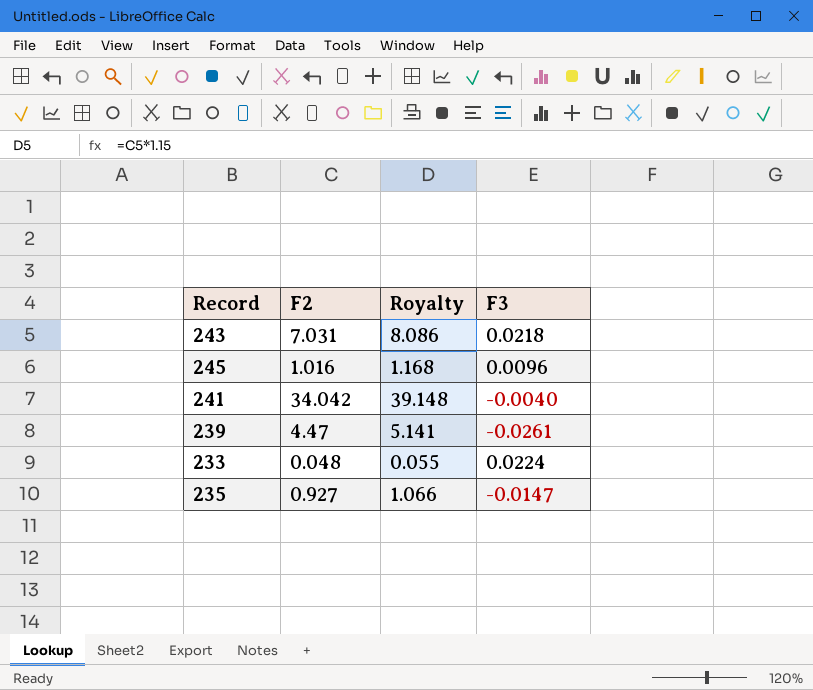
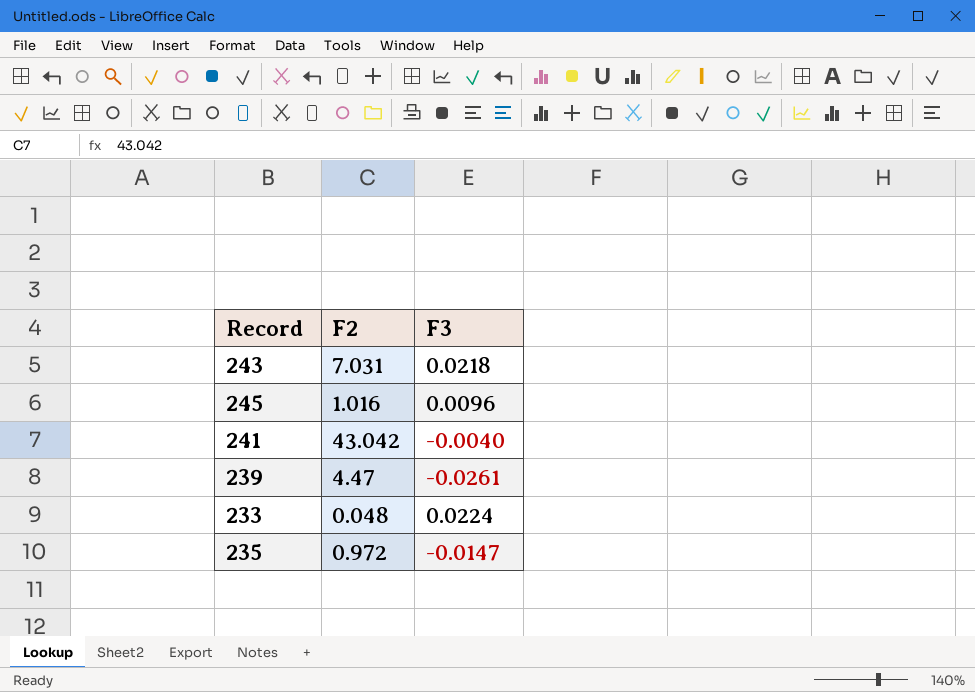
column Royalty | formula: [F2] * 1.15 -> none
241 | F2: 34.042 -> 43.042
235 | F2: 0.927 -> 0.972

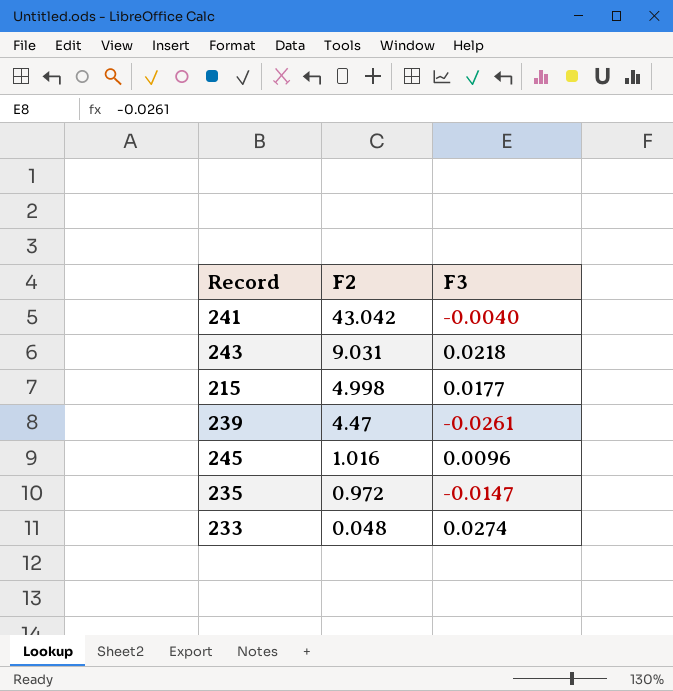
row order: none -> F2 descending
243 | F2: 7.031 -> 9.031
row 215: none -> 4.998 | 0.0177
233 | F3: 0.0224 -> 0.0274

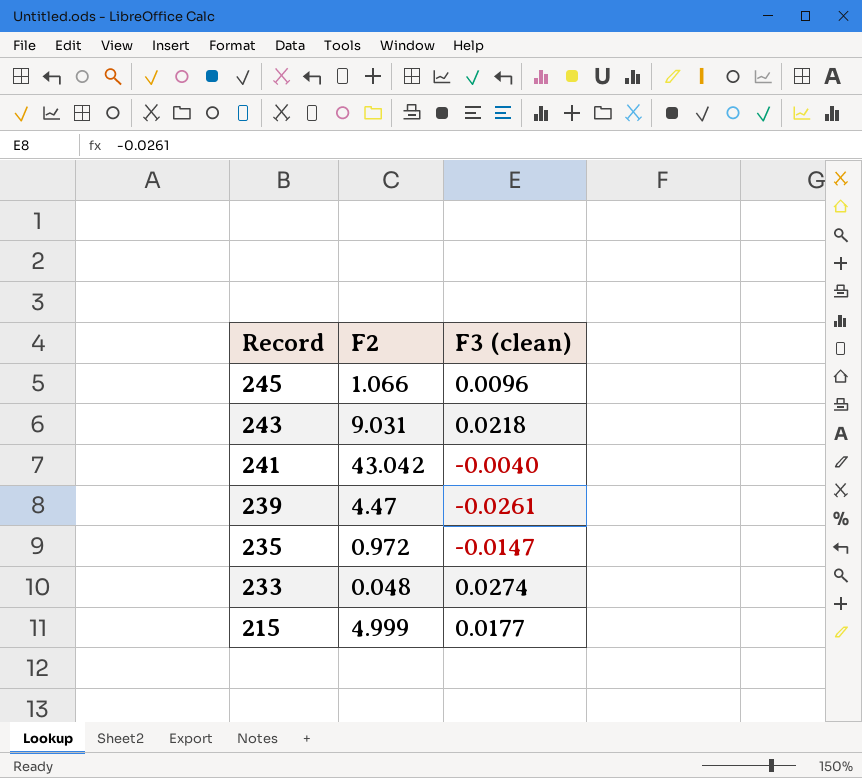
row order: F2 descending -> Record descending
column name: F3 -> F3 (clean)
245 | F2: 1.016 -> 1.066
215 | F2: 4.998 -> 4.999

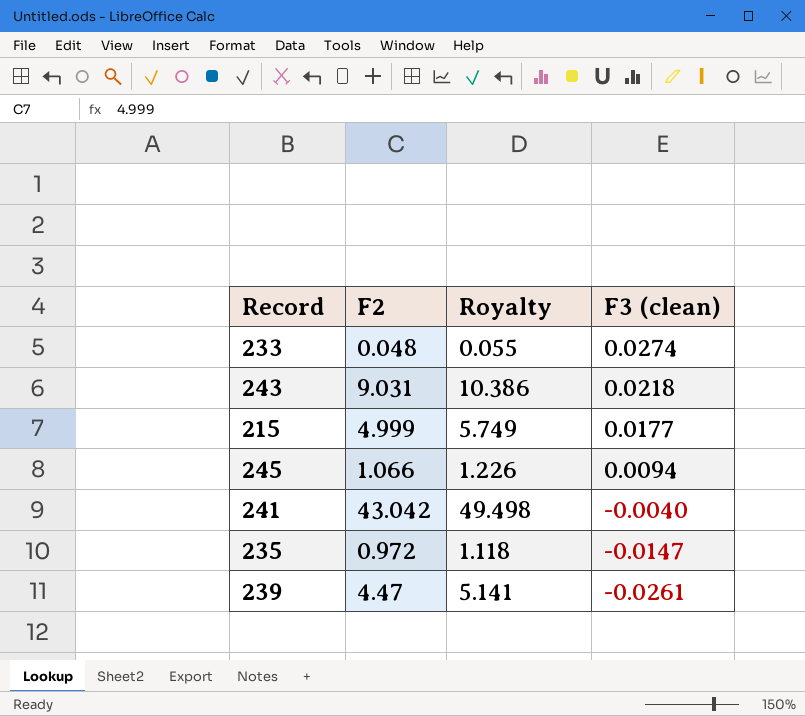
row order: Record descending -> F3 (clean) descending
column Royalty | formula: none -> [F2] * 1.15
245 | F3 (clean): 0.0096 -> 0.0094

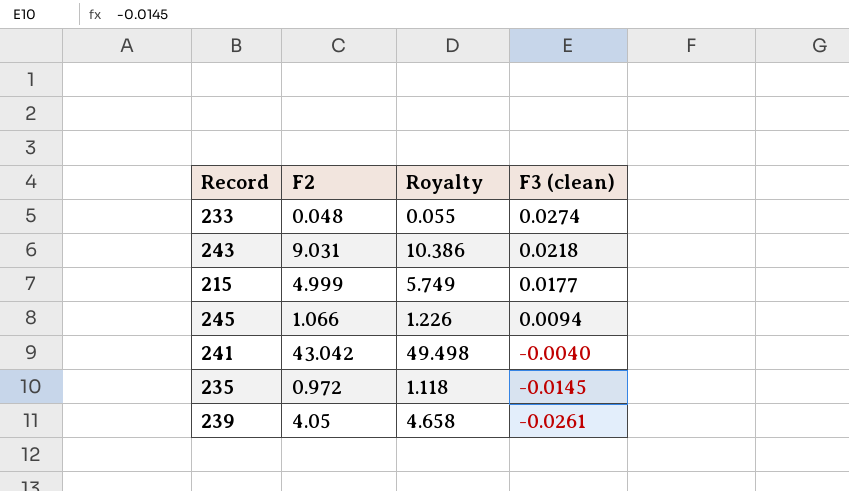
235 | F3 (clean): -0.0147 -> -0.0145
239 | F2: 4.47 -> 4.05
239 | Royalty: 5.141 -> 4.658

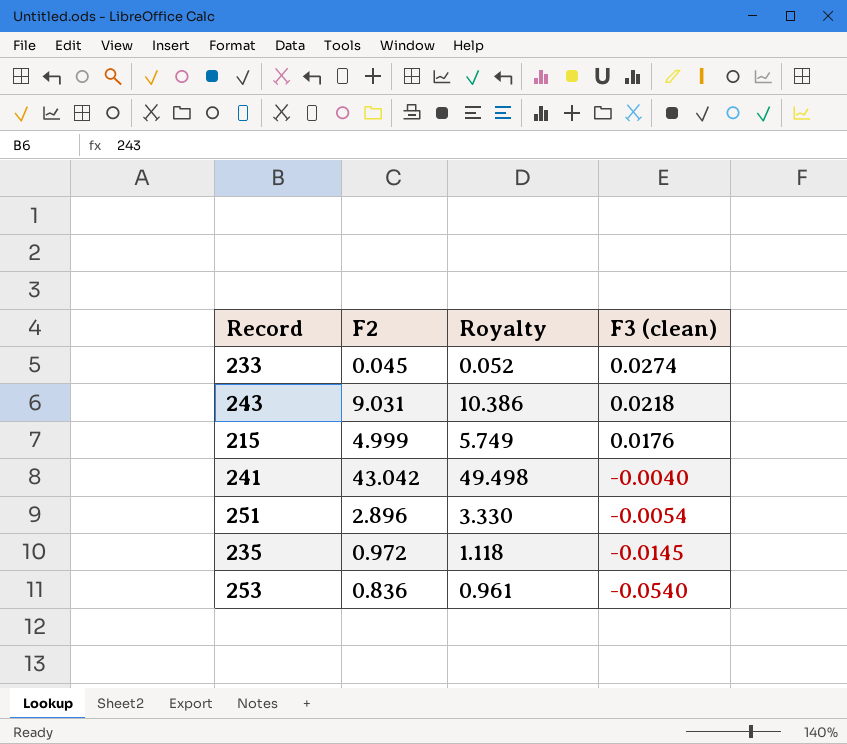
row 245: 1.066 | 1.226 | 0.0094 -> none
row 239: 4.05 | 4.658 | -0.0261 -> none
233 | F2: 0.048 -> 0.045
233 | Royalty: 0.055 -> 0.052
215 | F3 (clean): 0.0177 -> 0.0176
row 251: none -> 2.896 | 3.330 | -0.0054
row 253: none -> 0.836 | 0.961 | -0.0540

